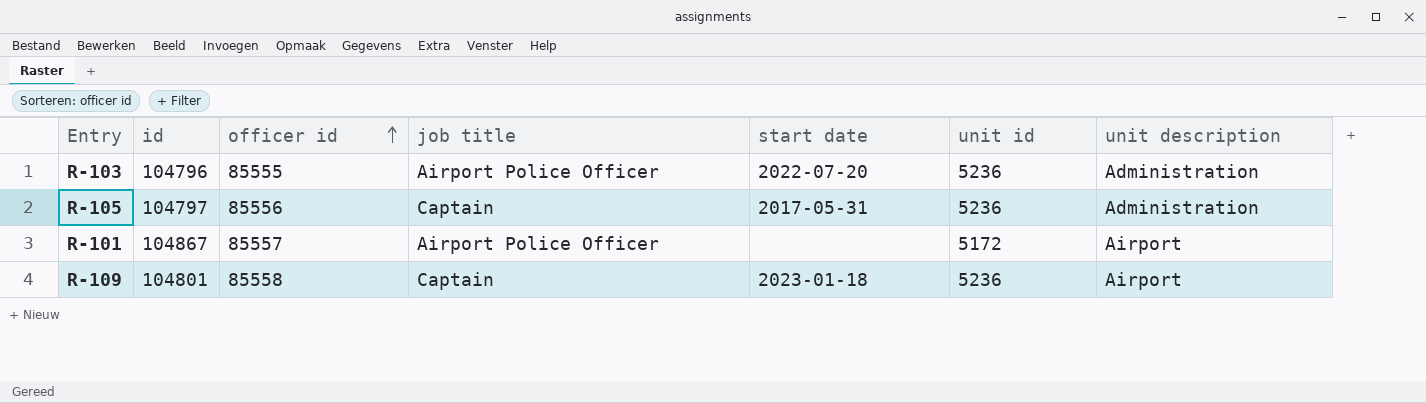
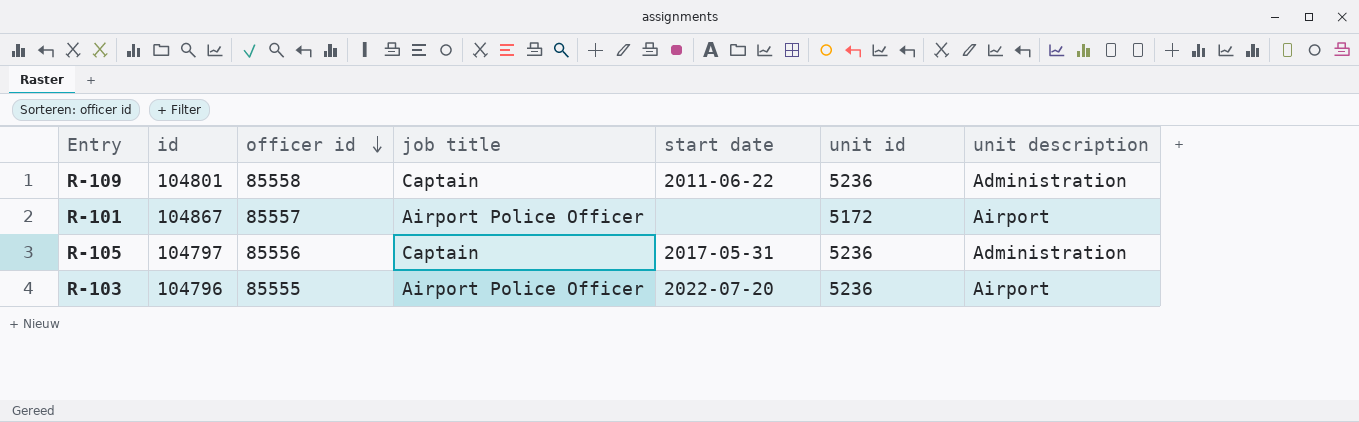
row order: officer id ascending -> officer id descending
R-109 | start date: 2023-01-18 -> 2011-06-22
R-109 | unit description: Airport -> Administration
R-103 | unit description: Administration -> Airport

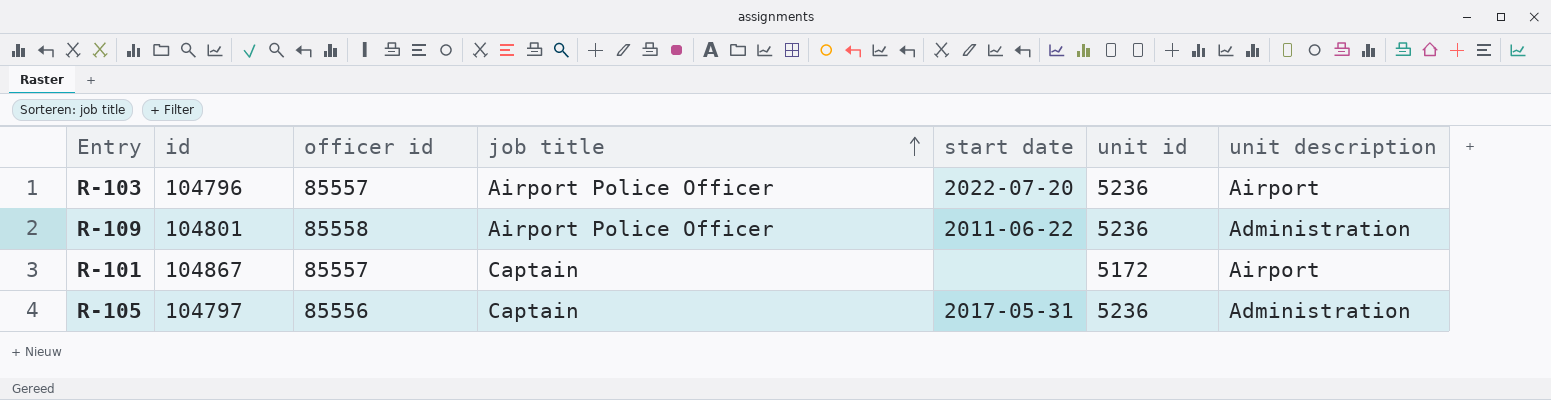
row order: officer id descending -> job title ascending
R-103 | officer id: 85555 -> 85557
R-109 | job title: Captain -> Airport Police Officer
R-101 | job title: Airport Police Officer -> Captain

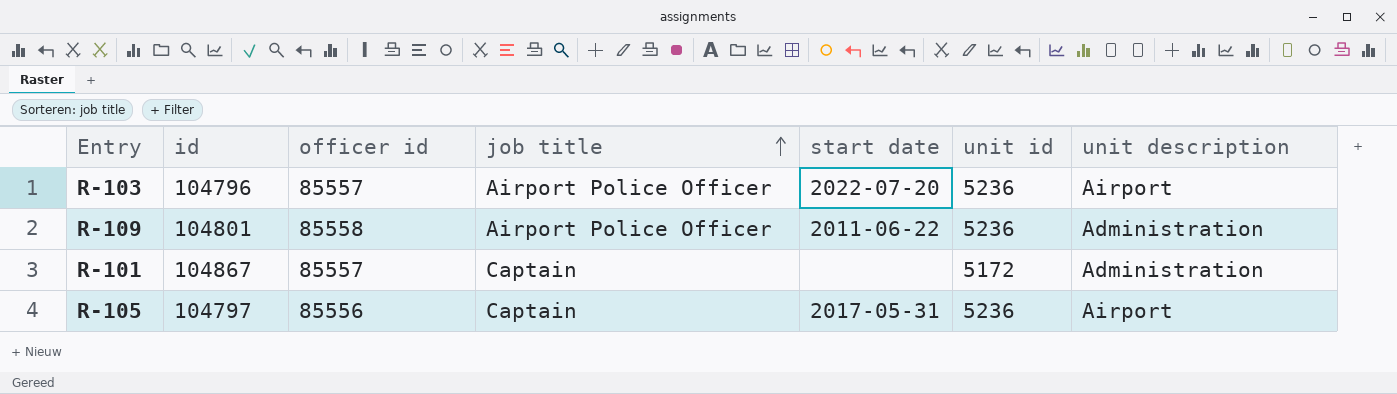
R-101 | unit description: Airport -> Administration
R-105 | unit description: Administration -> Airport

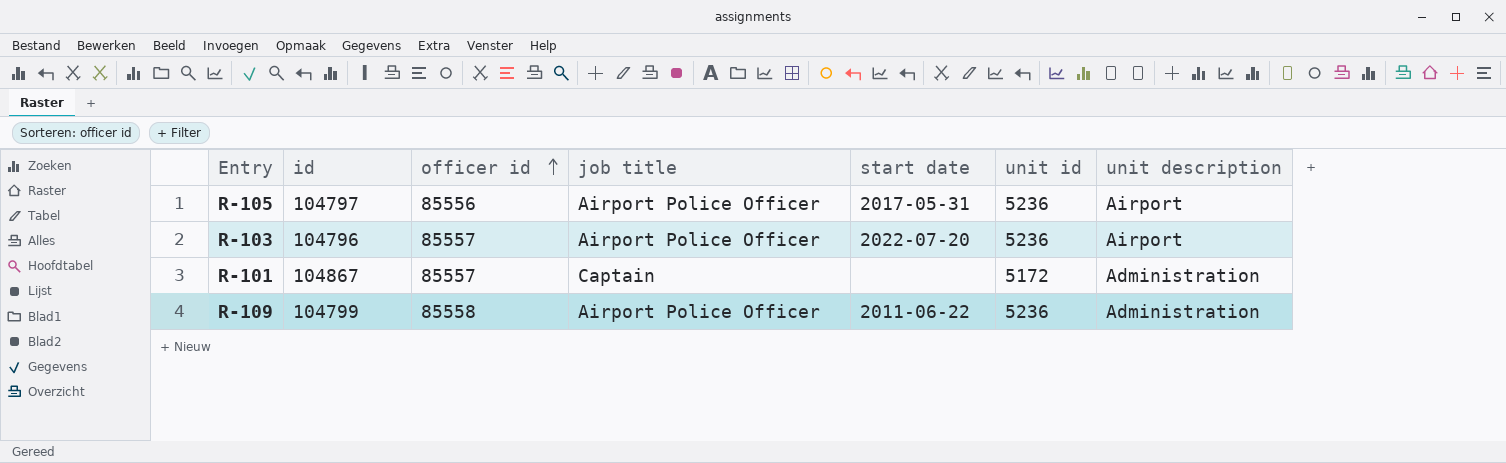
row order: job title ascending -> officer id ascending
R-105 | job title: Captain -> Airport Police Officer
R-109 | id: 104801 -> 104799

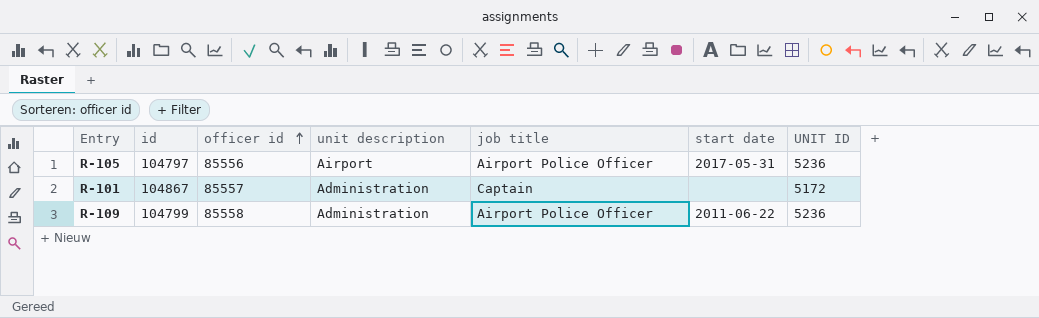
column unit description | position: 7 -> 4
column name: unit id -> UNIT ID
row R-103: 104796 | 85557 | Airport Police Officer | 2022-07-20 | 5236 | Airport -> none

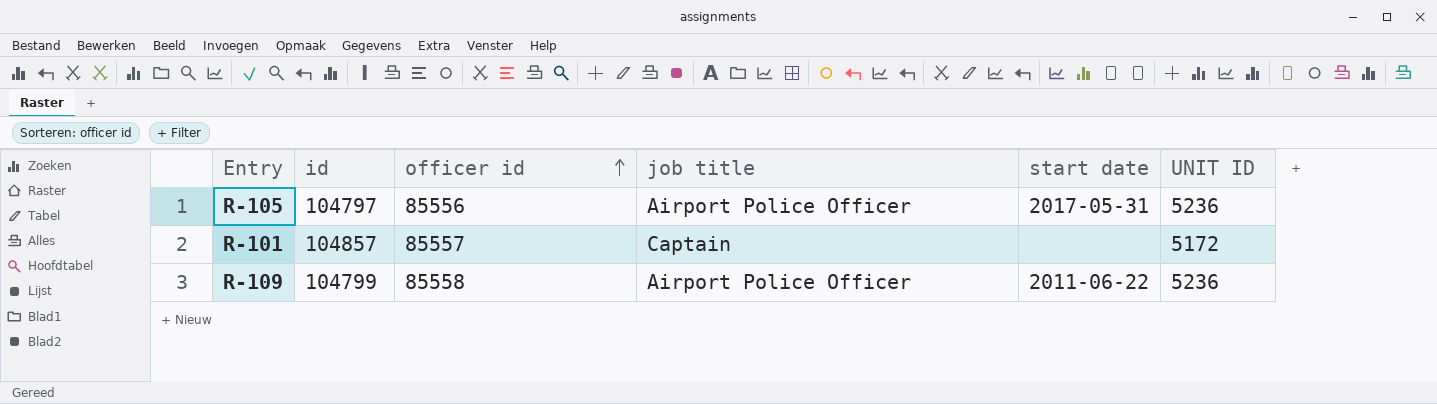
column unit description | position: 4 -> none
R-101 | id: 104867 -> 104857

